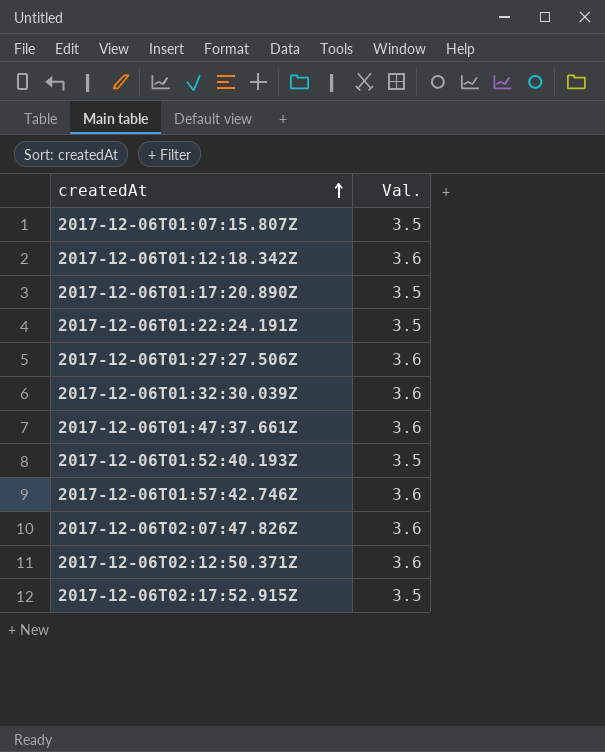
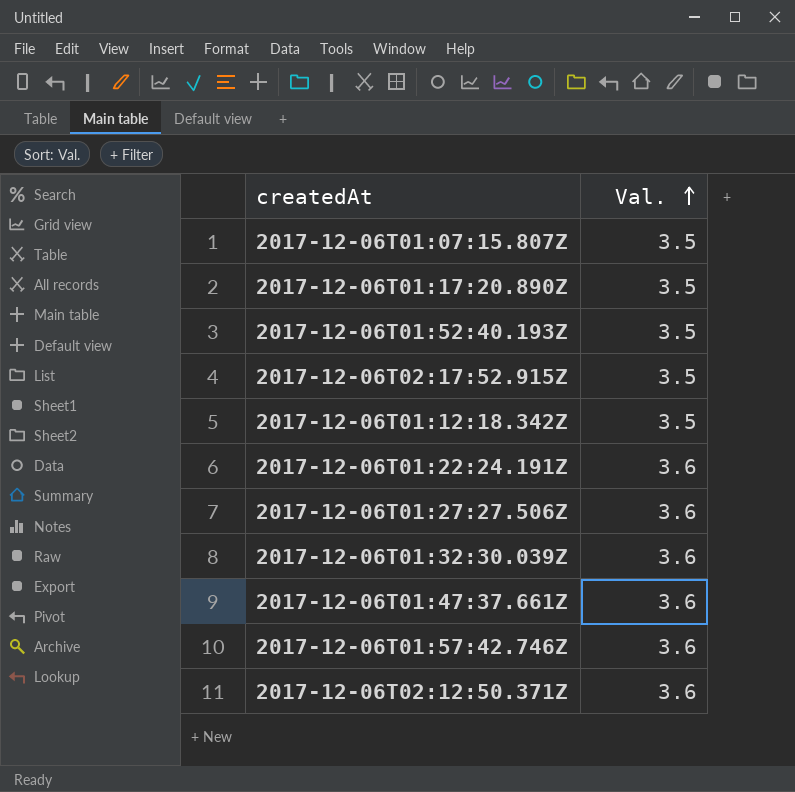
row order: createdAt ascending -> Val. ascending
row 2017-12-06T02:07:47.826Z: 3.6 -> none
2017-12-06T01:12:18.342Z | Val.: 3.6 -> 3.5
2017-12-06T01:22:24.191Z | Val.: 3.5 -> 3.6

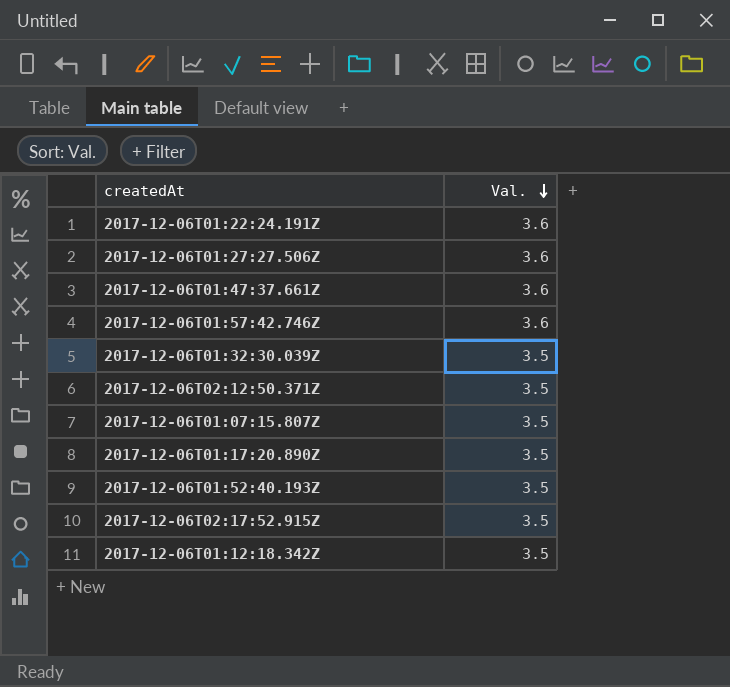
row order: Val. ascending -> Val. descending
2017-12-06T01:32:30.039Z | Val.: 3.6 -> 3.5
2017-12-06T02:12:50.371Z | Val.: 3.6 -> 3.5

